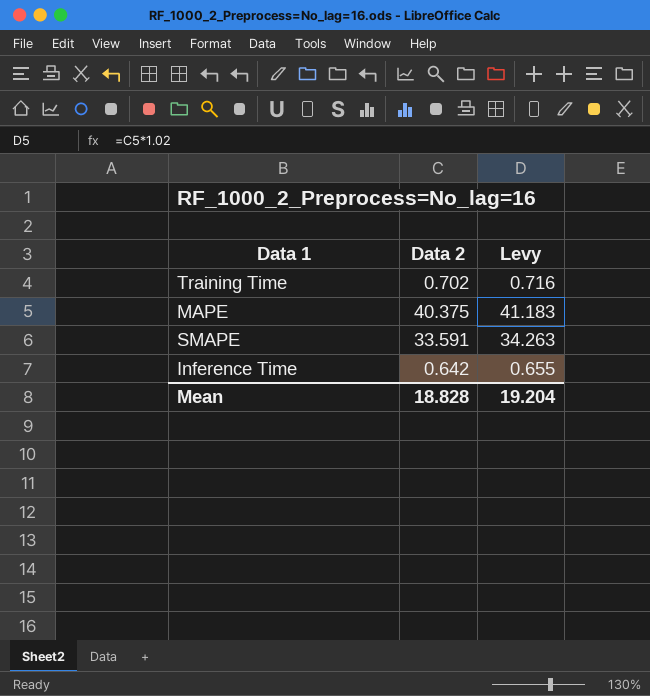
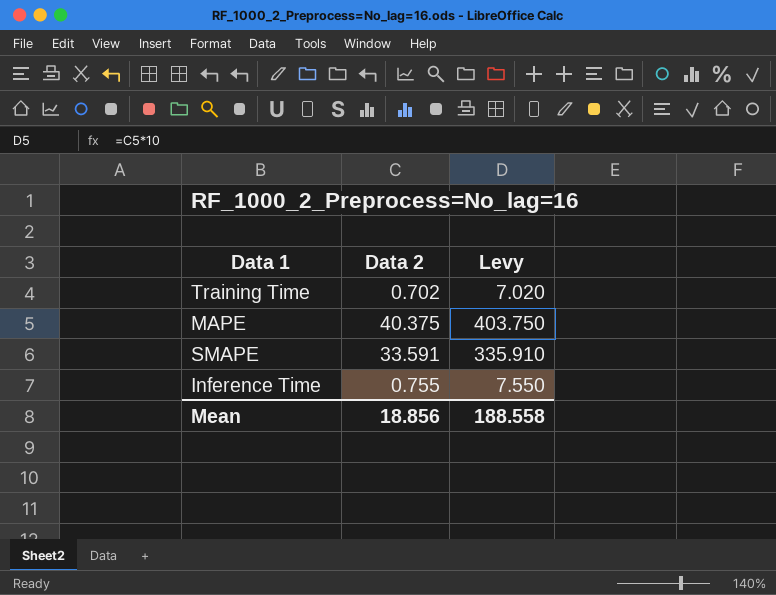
column Levy | formula: [Data 2] * 1.02 -> [Data 2] * 10
Inference Time | Data 2: 0.642 -> 0.755
Mean | Data 2: 18.828 -> 18.856
Mean | Levy: 19.204 -> 188.558

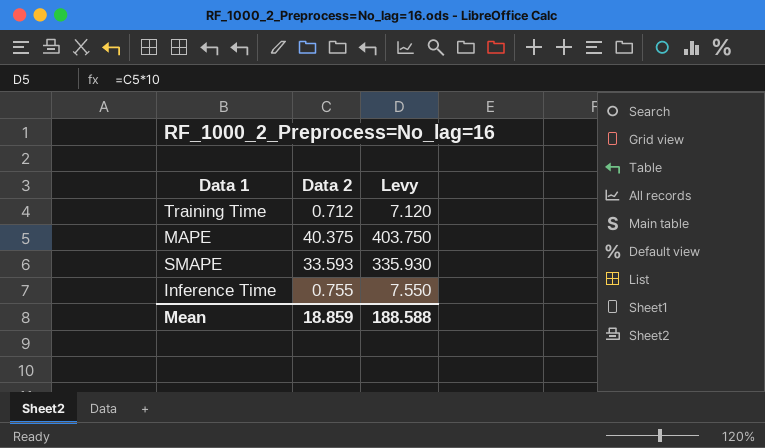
Training Time | Data 2: 0.702 -> 0.712
Training Time | Levy: 7.020 -> 7.120
SMAPE | Data 2: 33.591 -> 33.593
SMAPE | Levy: 335.910 -> 335.930
Mean | Data 2: 18.856 -> 18.859
Mean | Levy: 188.558 -> 188.588

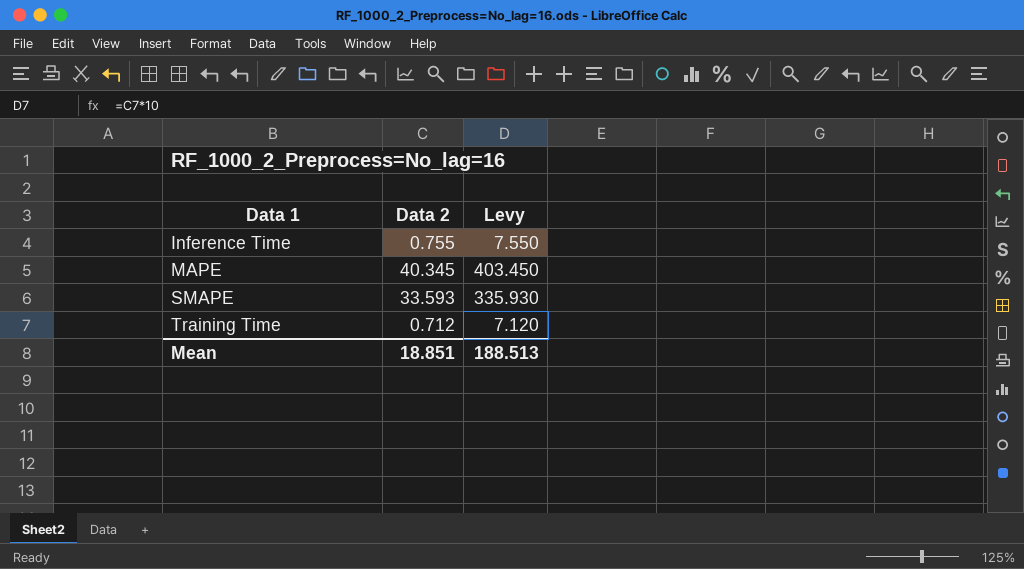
row order: none -> Data 1 ascending
MAPE | Data 2: 40.375 -> 40.345
MAPE | Levy: 403.750 -> 403.450
Mean | Data 2: 18.859 -> 18.851
Mean | Levy: 188.588 -> 188.513

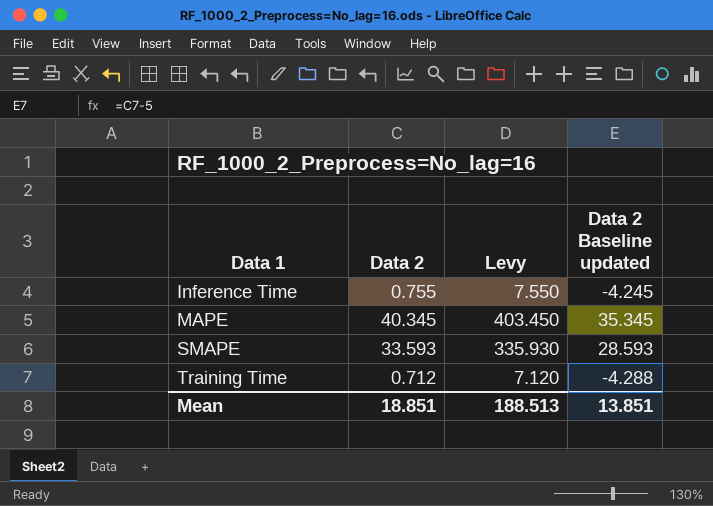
column Data 2 Baseline updated | formula: none -> [Data 2] - 5

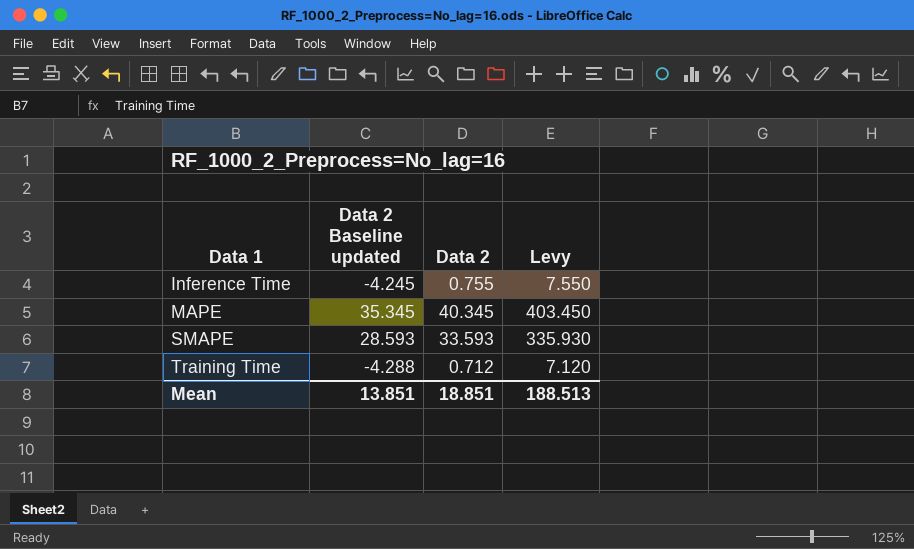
column Data 2 Baseline updated | position: 4 -> 2

